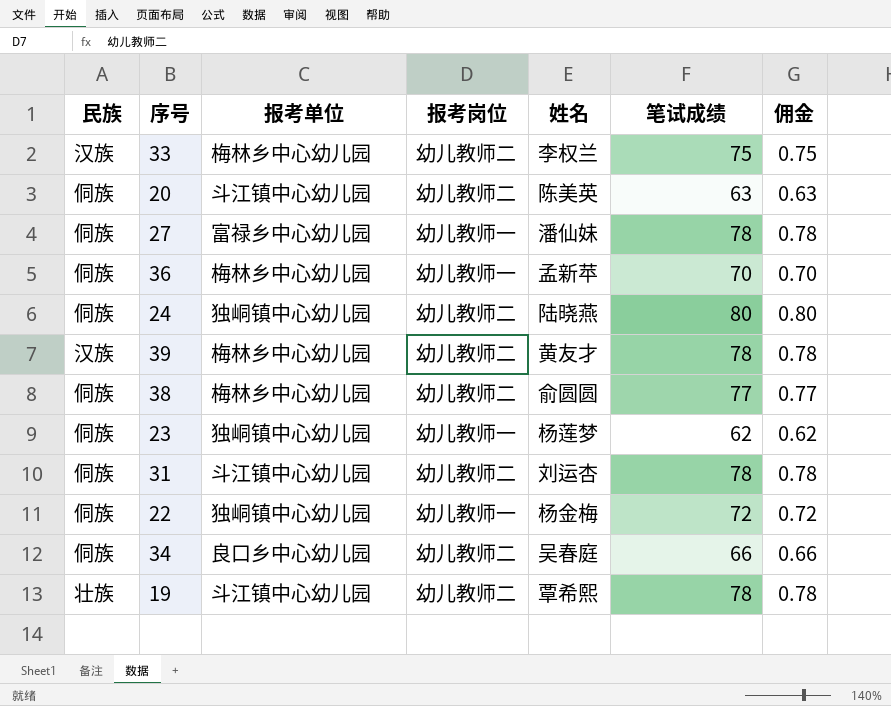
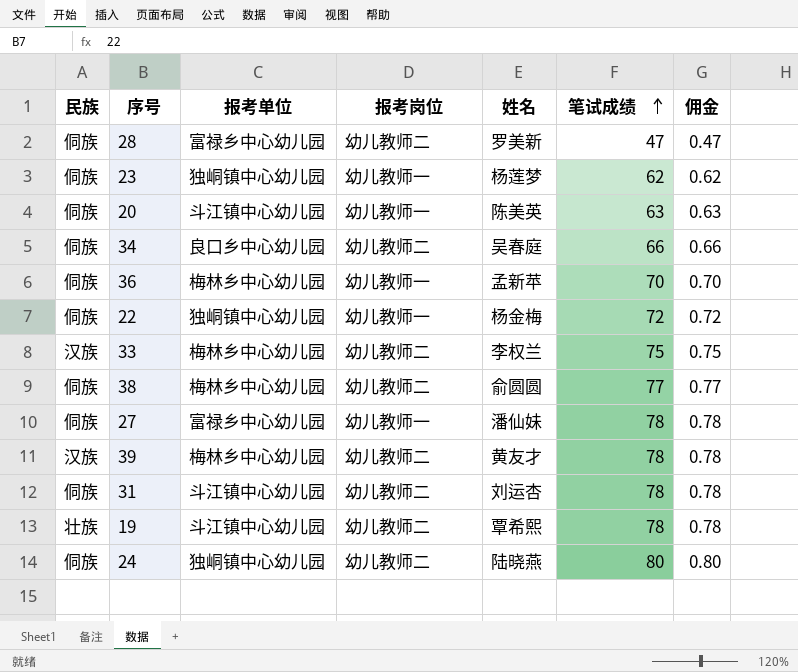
row order: none -> 笔试成绩 ascending
row 28: none -> 侗族 | 富禄乡中心幼儿园 | 幼儿教师二 | 罗美新 | 47 | 0.47
20 | 报考岗位: 幼儿教师二 -> 幼儿教师一

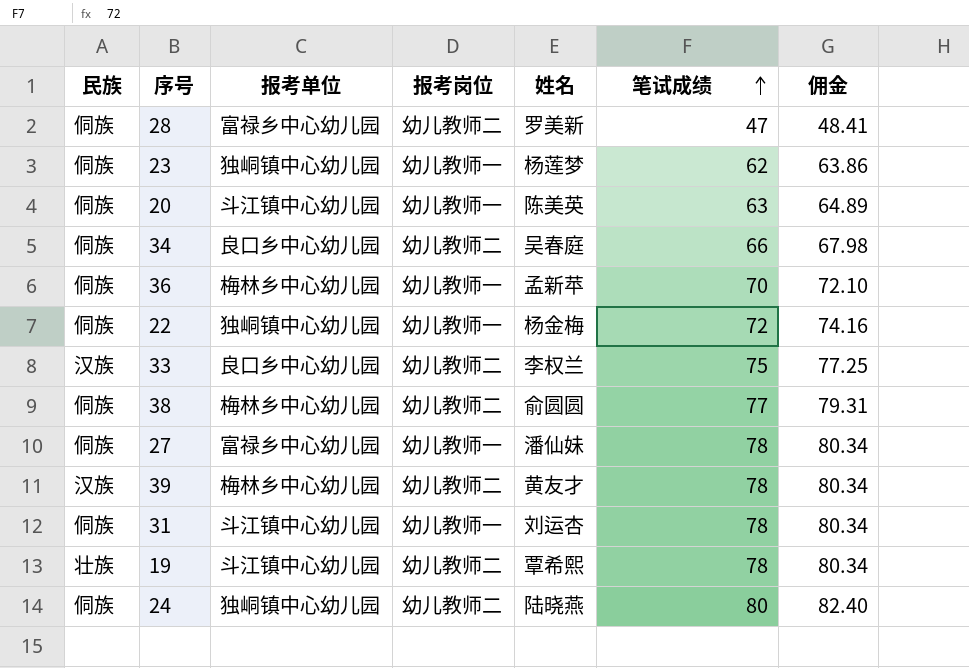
column 佣金 | formula: [笔试成绩] * 0.01 -> [笔试成绩] * 1.03
33 | 报考单位: 梅林乡中心幼儿园 -> 良口乡中心幼儿园
31 | 报考岗位: 幼儿教师二 -> 幼儿教师一

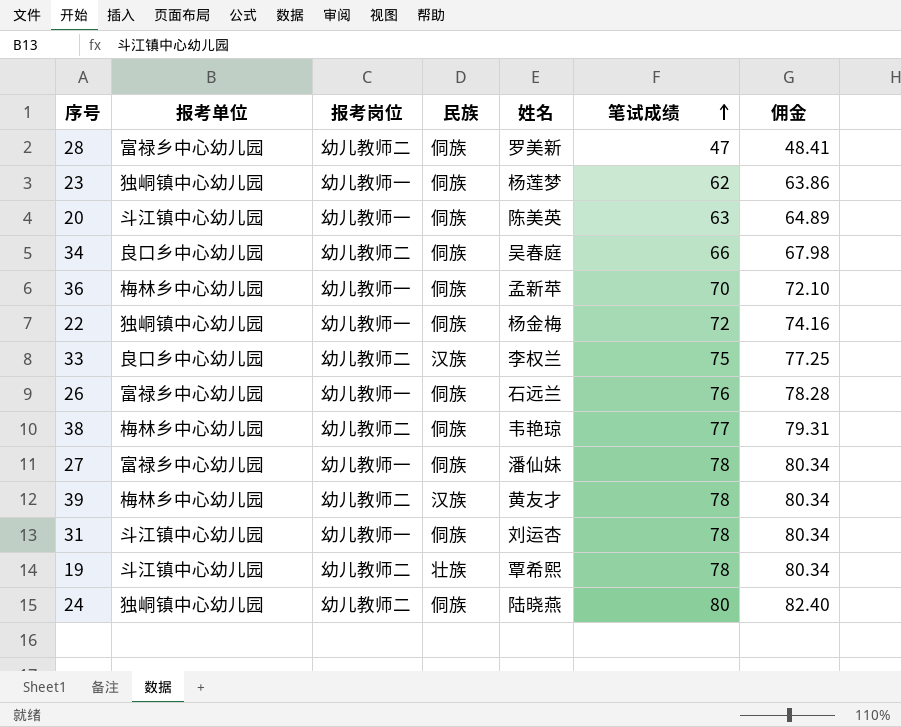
column 民族 | position: 1 -> 4
row 26: none -> 富禄乡中心幼儿园 | 幼儿教师一 | 侗族 | 石远兰 | 76 | 78.28
38 | 姓名: 俞圆圆 -> 韦艳琼

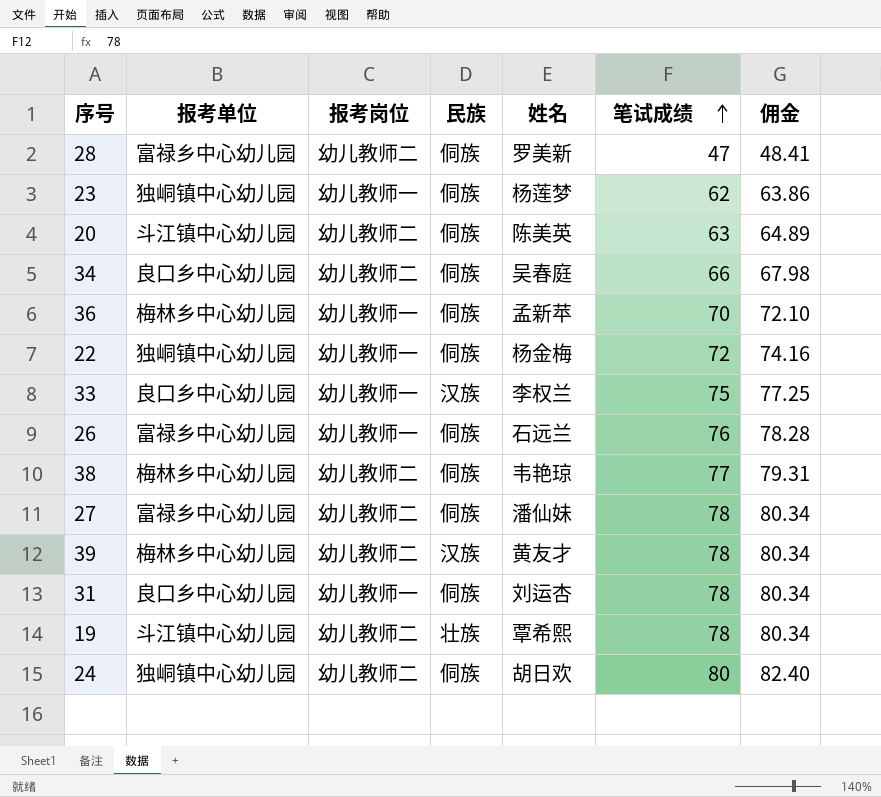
20 | 报考岗位: 幼儿教师一 -> 幼儿教师二
33 | 报考岗位: 幼儿教师二 -> 幼儿教师一
27 | 报考岗位: 幼儿教师一 -> 幼儿教师二
31 | 报考单位: 斗江镇中心幼儿园 -> 良口乡中心幼儿园
24 | 姓名: 陆晓燕 -> 胡日欢

